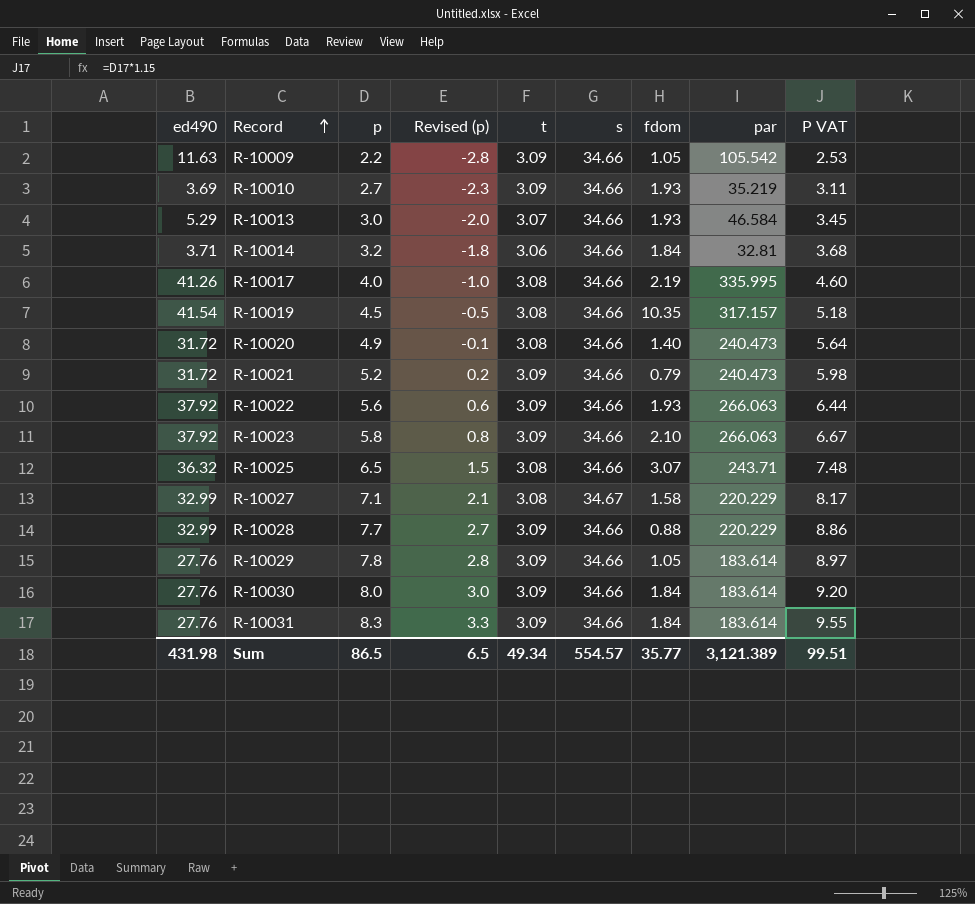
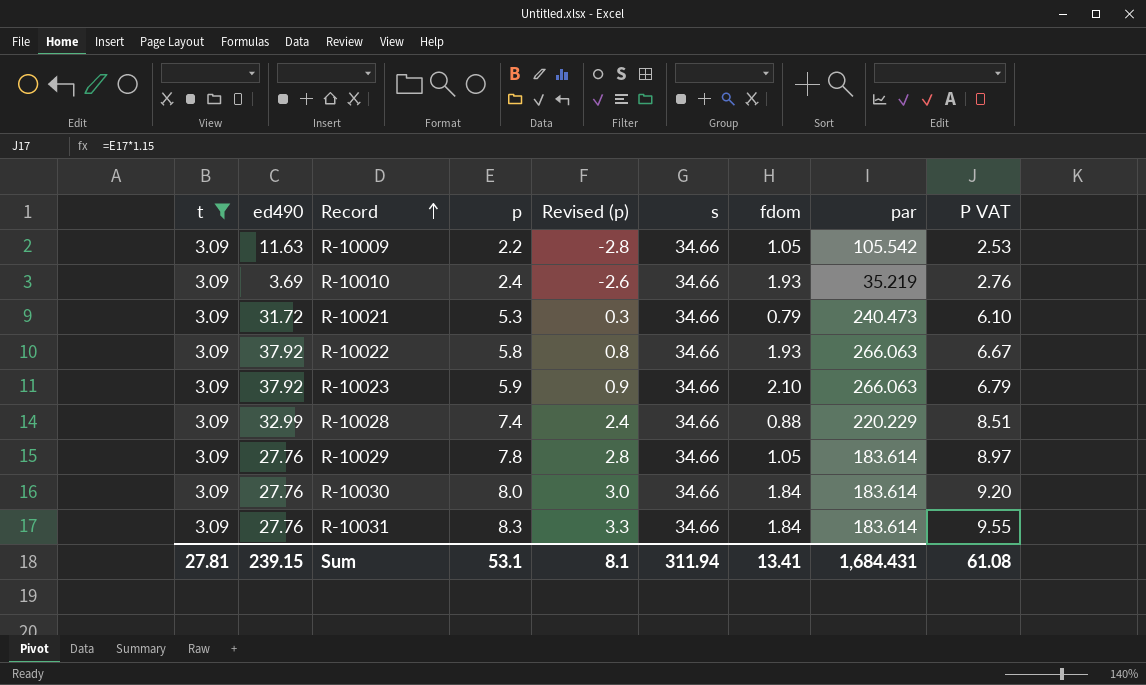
filter: none -> t = 3.09
column t | position: 5 -> 1
R-10010 | p: 2.7 -> 2.4
R-10010 | Revised (p): -2.3 -> -2.6
R-10010 | P VAT: 3.11 -> 2.76
R-10021 | p: 5.2 -> 5.3
R-10021 | Revised (p): 0.2 -> 0.3
R-10021 | P VAT: 5.98 -> 6.10
R-10022 | p: 5.6 -> 5.8
R-10022 | Revised (p): 0.6 -> 0.8
R-10022 | P VAT: 6.44 -> 6.67
R-10023 | p: 5.8 -> 5.9
R-10023 | Revised (p): 0.8 -> 0.9
R-10023 | P VAT: 6.67 -> 6.79
R-10028 | p: 7.7 -> 7.4
R-10028 | Revised (p): 2.7 -> 2.4
R-10028 | P VAT: 8.86 -> 8.51
Sum | t: 49.34 -> 27.81
Sum | ed490: 431.98 -> 239.15
Sum | p: 86.5 -> 53.1
Sum | Revised (p): 6.5 -> 8.1
Sum | s: 554.57 -> 311.94
Sum | fdom: 35.77 -> 13.41
Sum | par: 3,121.389 -> 1,684.431
Sum | P VAT: 99.51 -> 61.08

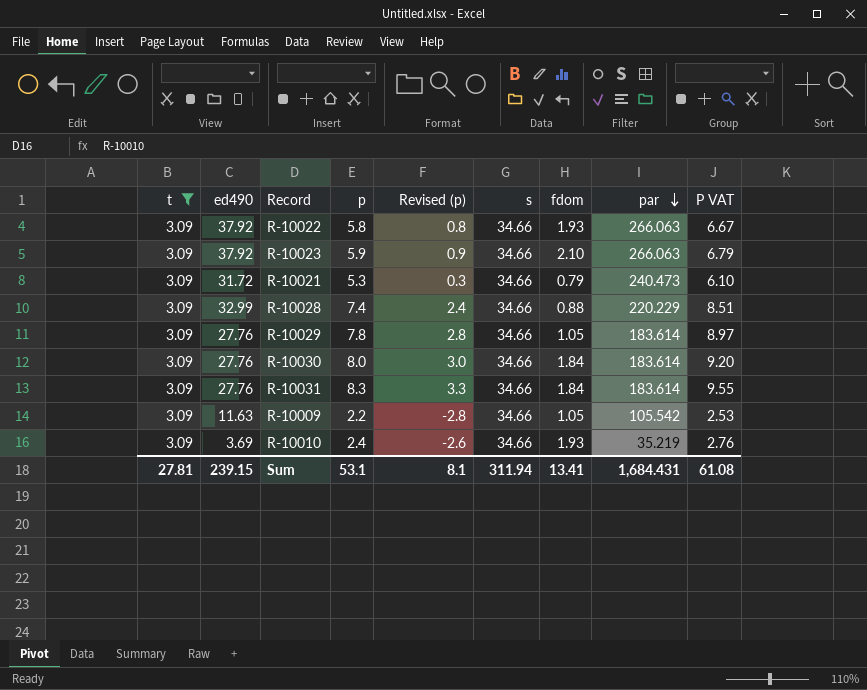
row order: Record ascending -> par descending

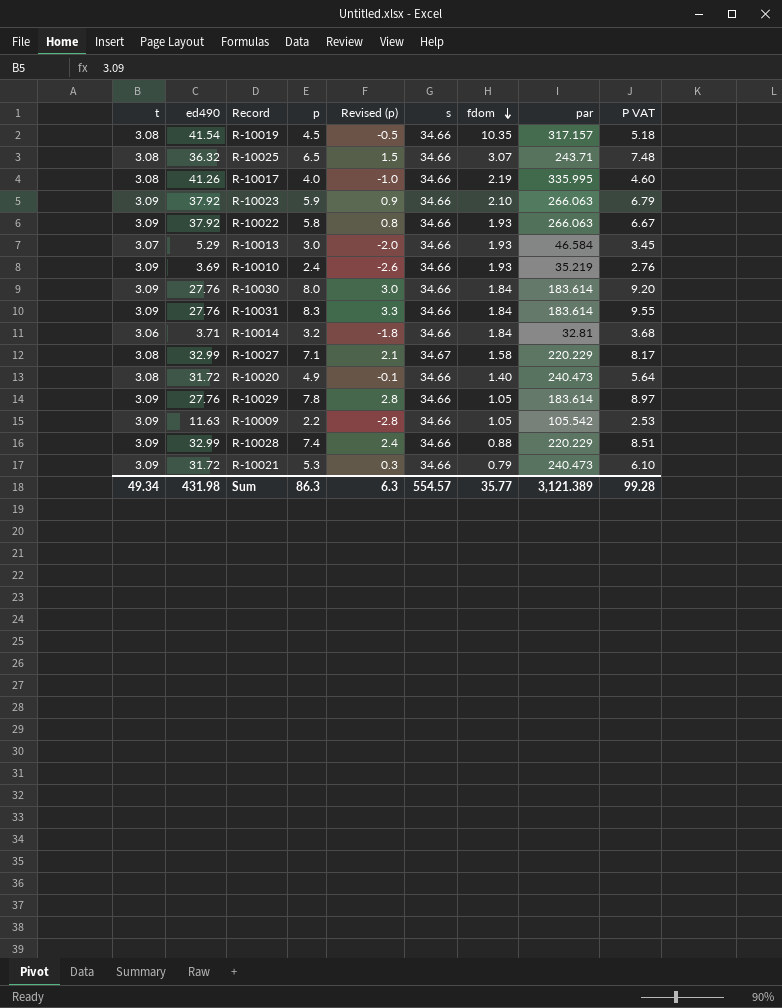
filter: t = 3.09 -> none
row order: par descending -> fdom descending
Sum | t: 27.81 -> 49.34
Sum | ed490: 239.15 -> 431.98
Sum | p: 53.1 -> 86.3
Sum | Revised (p): 8.1 -> 6.3
Sum | s: 311.94 -> 554.57
Sum | fdom: 13.41 -> 35.77
Sum | par: 1,684.431 -> 3,121.389
Sum | P VAT: 61.08 -> 99.28

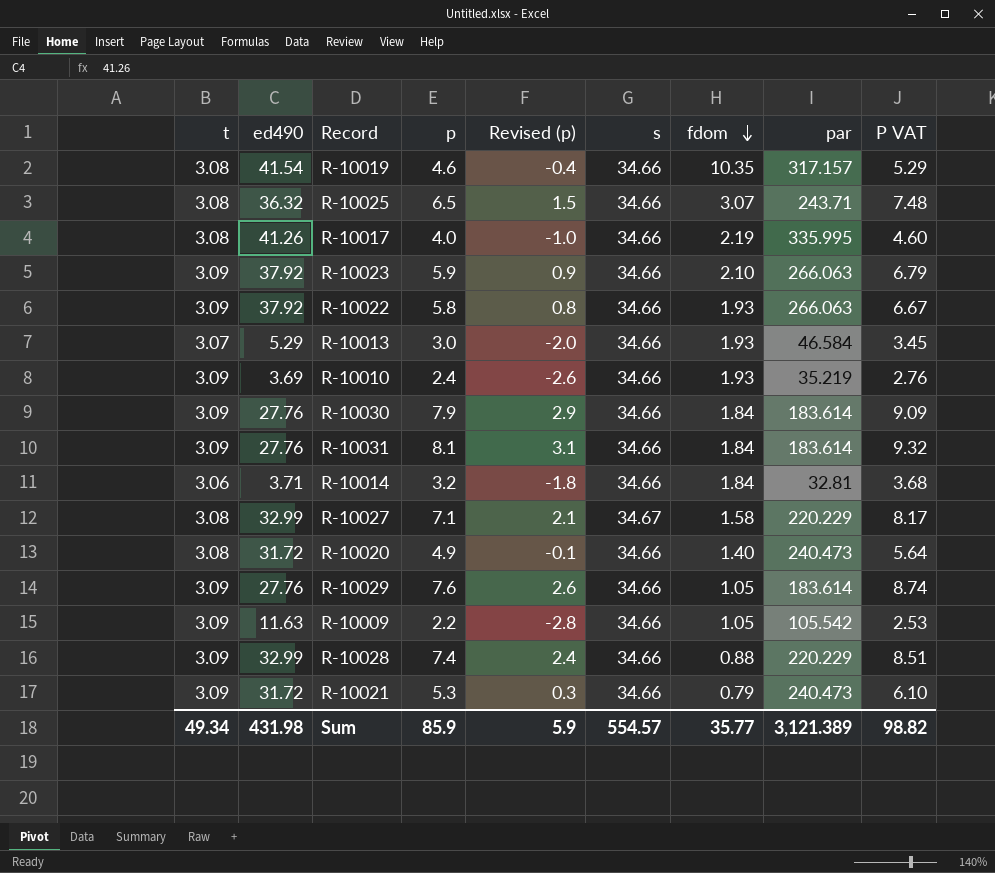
R-10019 | p: 4.5 -> 4.6
R-10019 | Revised (p): -0.5 -> -0.4
R-10019 | P VAT: 5.18 -> 5.29
R-10030 | p: 8.0 -> 7.9
R-10030 | Revised (p): 3.0 -> 2.9
R-10030 | P VAT: 9.20 -> 9.09
R-10031 | p: 8.3 -> 8.1
R-10031 | Revised (p): 3.3 -> 3.1
R-10031 | P VAT: 9.55 -> 9.32
R-10029 | p: 7.8 -> 7.6
R-10029 | Revised (p): 2.8 -> 2.6
R-10029 | P VAT: 8.97 -> 8.74
Sum | p: 86.3 -> 85.9
Sum | Revised (p): 6.3 -> 5.9
Sum | P VAT: 99.28 -> 98.82

